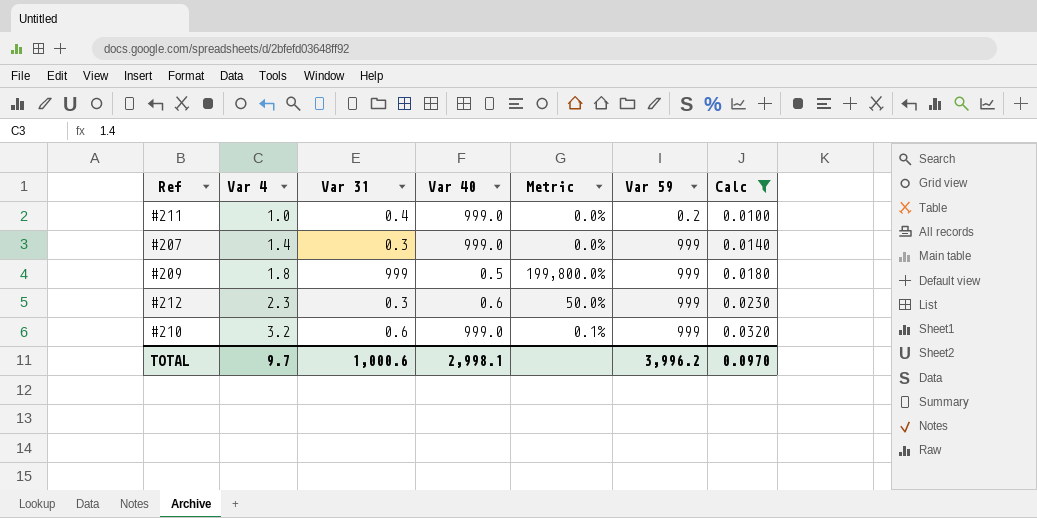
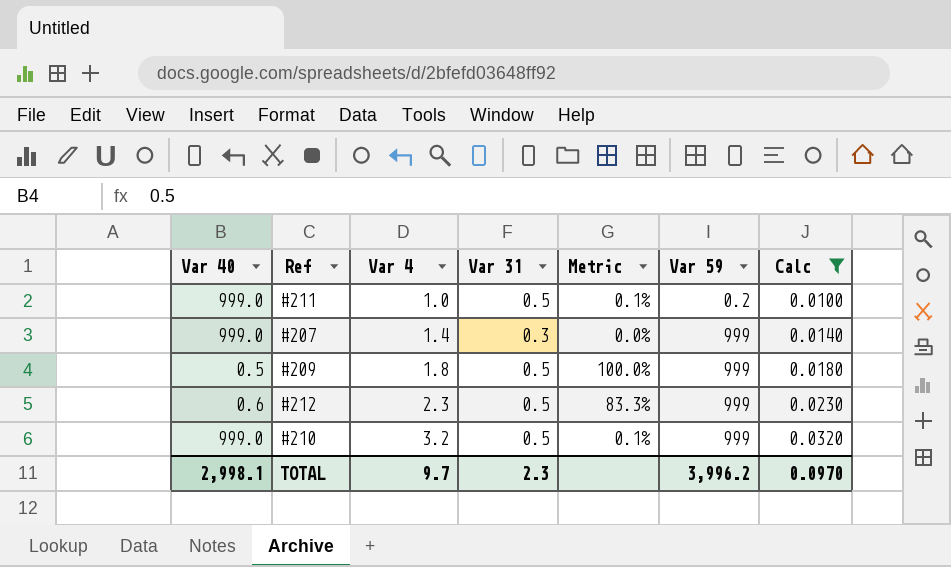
column Var 40 | position: 4 -> 1
#211 | Var 31: 0.4 -> 0.5
#211 | Metric: 0.0% -> 0.1%
#209 | Var 31: 999 -> 0.5
#209 | Metric: 199,800.0% -> 100.0%
#212 | Var 31: 0.3 -> 0.5
#212 | Metric: 50.0% -> 83.3%
#210 | Var 31: 0.6 -> 0.5
TOTAL | Var 31: 1,000.6 -> 2.3

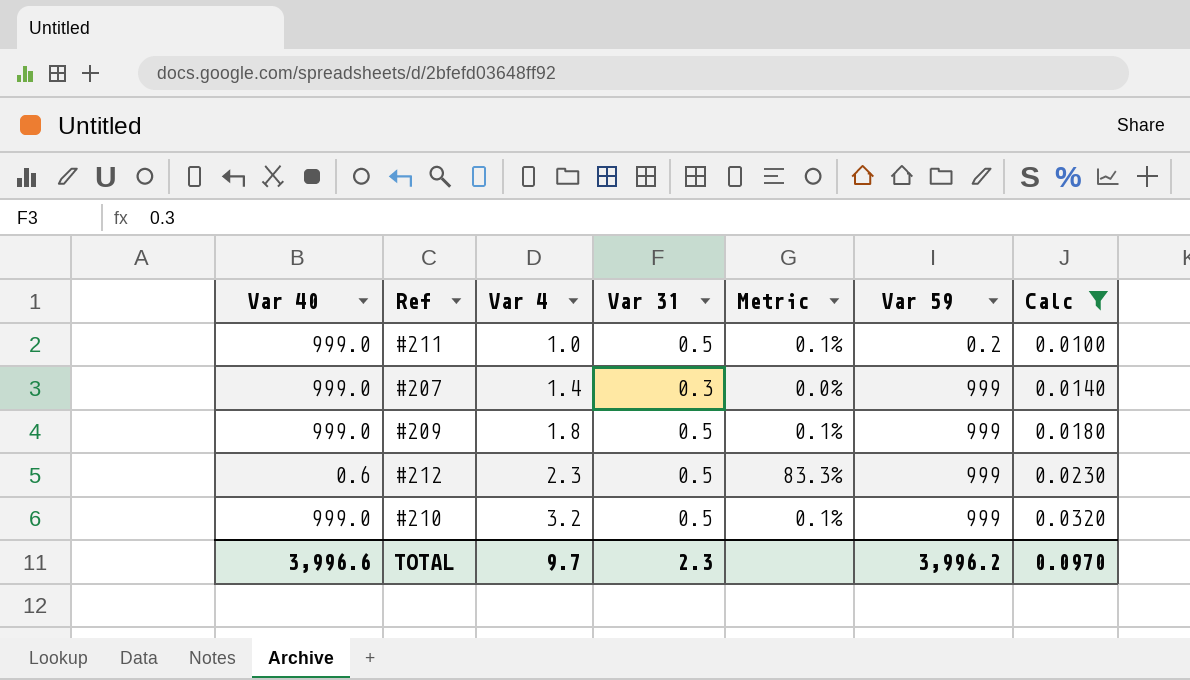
#209 | Var 40: 0.5 -> 999.0
#209 | Metric: 100.0% -> 0.1%
TOTAL | Var 40: 2,998.1 -> 3,996.6

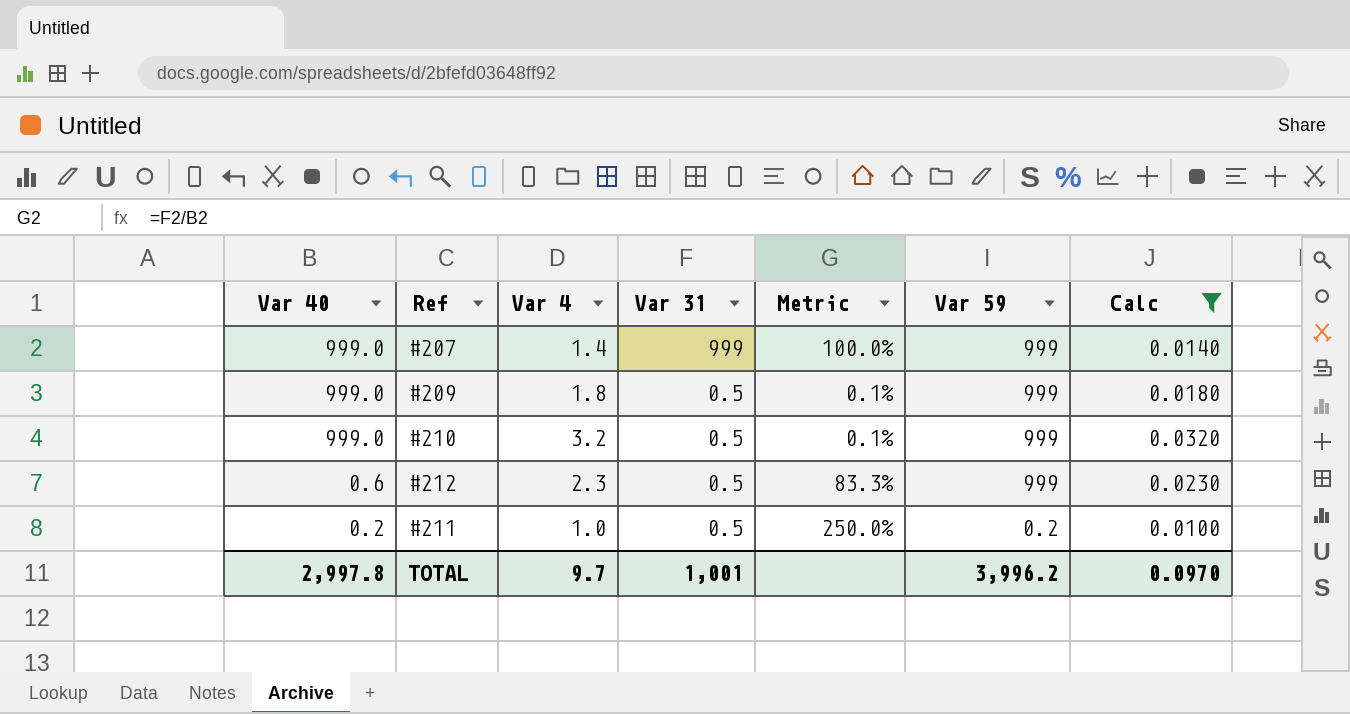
row order: Var 4 ascending -> Var 40 descending
#207 | Var 31: 0.3 -> 999
#207 | Metric: 0.0% -> 100.0%
#211 | Var 40: 999.0 -> 0.2
#211 | Metric: 0.1% -> 250.0%
TOTAL | Var 40: 3,996.6 -> 2,997.8
TOTAL | Var 31: 2.3 -> 1,001

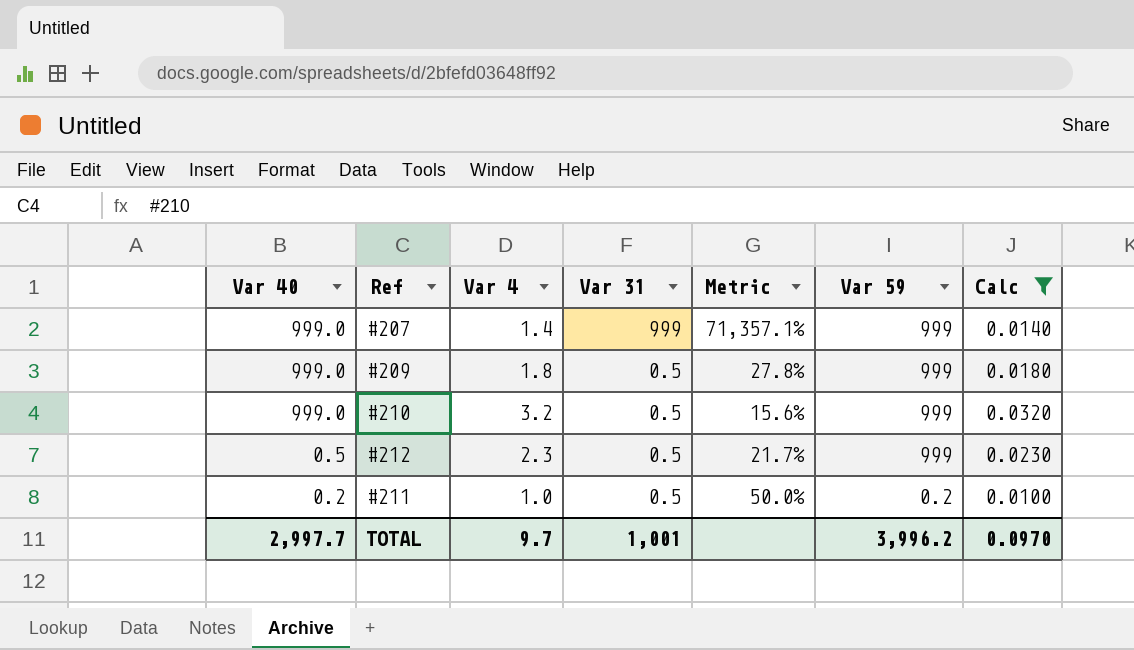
column Metric | formula: [Var 31] / [Var 40] -> [Var 31] / [Var 4]
#212 | Var 40: 0.6 -> 0.5
TOTAL | Var 40: 2,997.8 -> 2,997.7

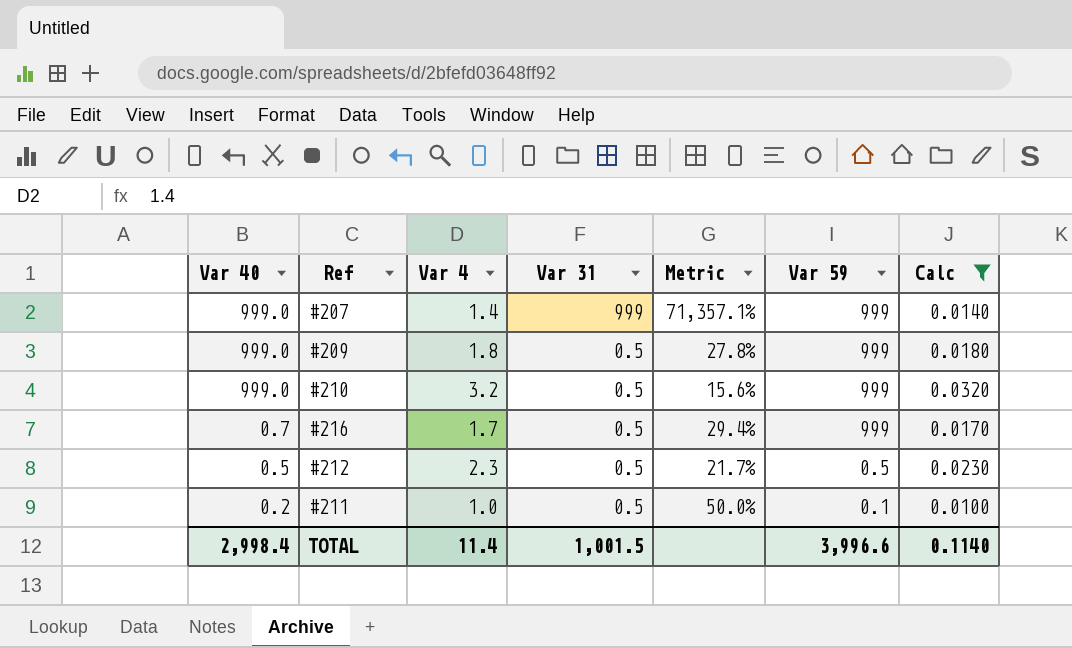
row #216: none -> 0.7 | 1.7 | 0.5 | 29.4% | 999 | 0.0170
#212 | Var 59: 999 -> 0.5
#211 | Var 59: 0.2 -> 0.1
TOTAL | Var 40: 2,997.7 -> 2,998.4
TOTAL | Var 4: 9.7 -> 11.4
TOTAL | Var 31: 1,001 -> 1,001.5
TOTAL | Var 59: 3,996.2 -> 3,996.6
TOTAL | Calc: 0.0970 -> 0.1140

